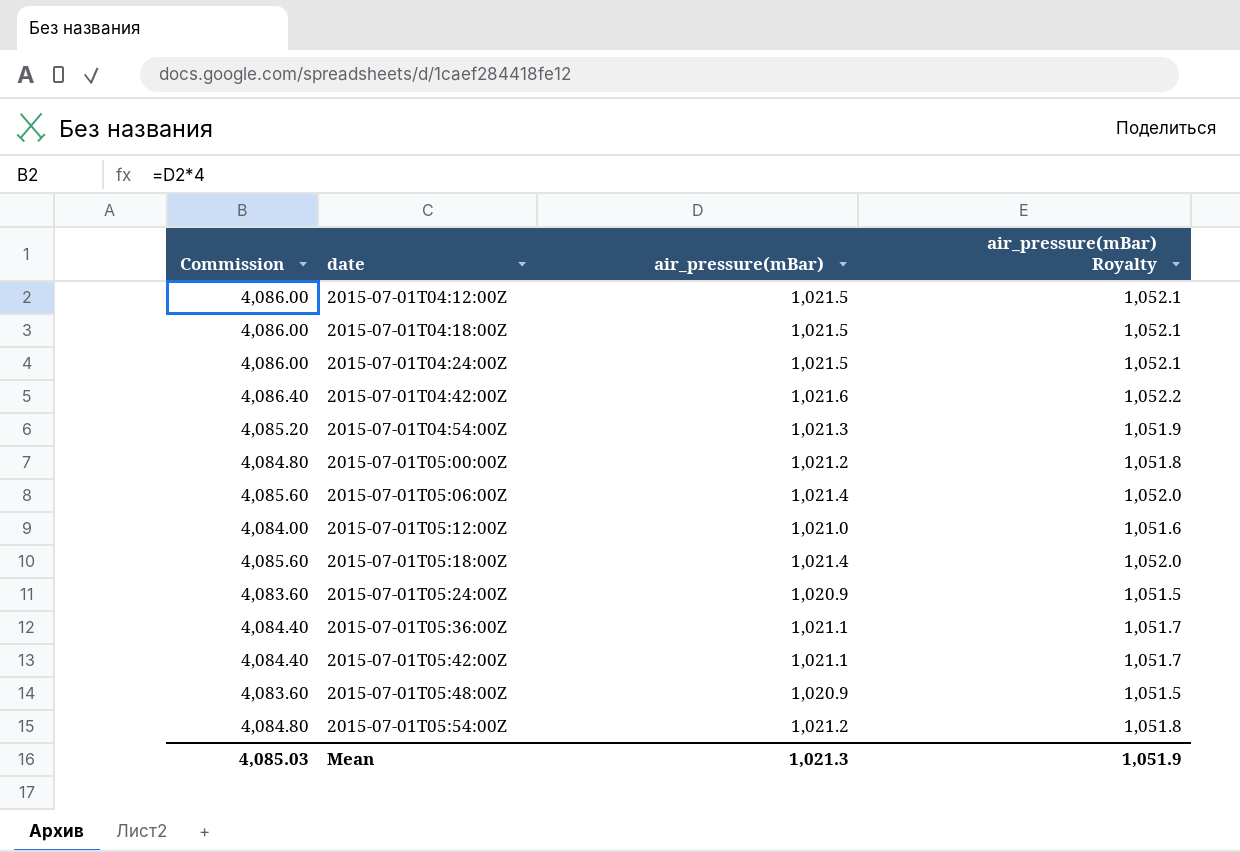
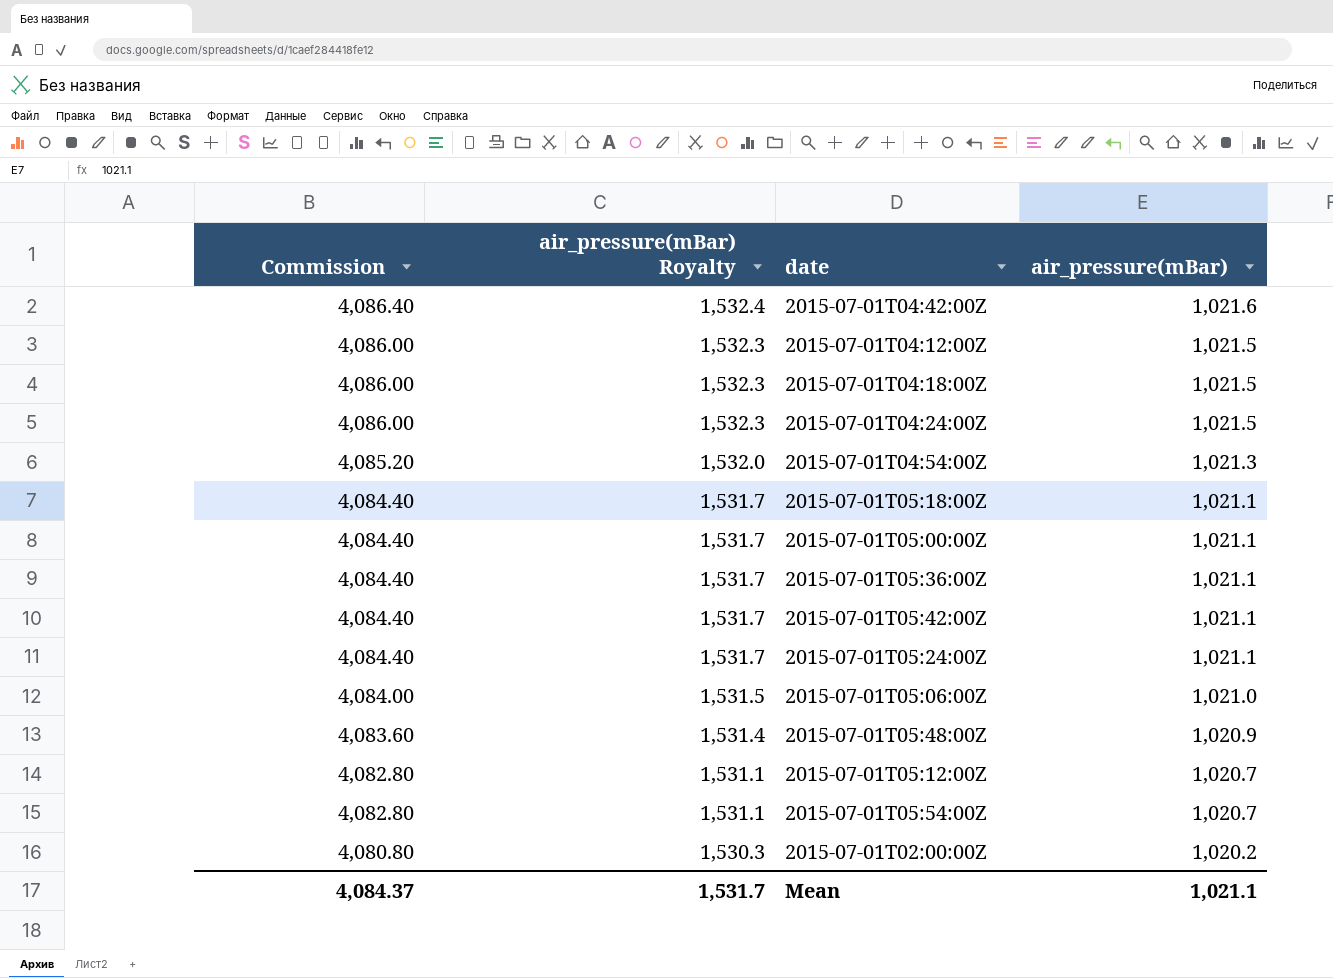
row order: date ascending -> Commission descending
column air_pressure(mBar) Royalty | formula: [air_pressure(mBar)] * 1.03 -> [air_pressure(mBar)] * 1.5
column air_pressure(mBar) Royalty | position: 4 -> 2
2015-07-01T05:18:00Z | Commission: 4,085.60 -> 4,084.40
2015-07-01T05:18:00Z | air_pressure(mBar): 1,021.4 -> 1,021.1
2015-07-01T05:00:00Z | Commission: 4,084.80 -> 4,084.40
2015-07-01T05:00:00Z | air_pressure(mBar): 1,021.2 -> 1,021.1
2015-07-01T05:24:00Z | Commission: 4,083.60 -> 4,084.40
2015-07-01T05:24:00Z | air_pressure(mBar): 1,020.9 -> 1,021.1
2015-07-01T05:06:00Z | Commission: 4,085.60 -> 4,084.00
2015-07-01T05:06:00Z | air_pressure(mBar): 1,021.4 -> 1,021.0
2015-07-01T05:12:00Z | Commission: 4,084.00 -> 4,082.80
2015-07-01T05:12:00Z | air_pressure(mBar): 1,021.0 -> 1,020.7
2015-07-01T05:54:00Z | Commission: 4,084.80 -> 4,082.80
2015-07-01T05:54:00Z | air_pressure(mBar): 1,021.2 -> 1,020.7
row 2015-07-01T02:00:00Z: none -> 4,080.80 | 1,530.3 | 1,020.2
Mean | Commission: 4,085.03 -> 4,084.37
Mean | air_pressure(mBar) Royalty: 1,051.9 -> 1,531.7
Mean | air_pressure(mBar): 1,021.3 -> 1,021.1

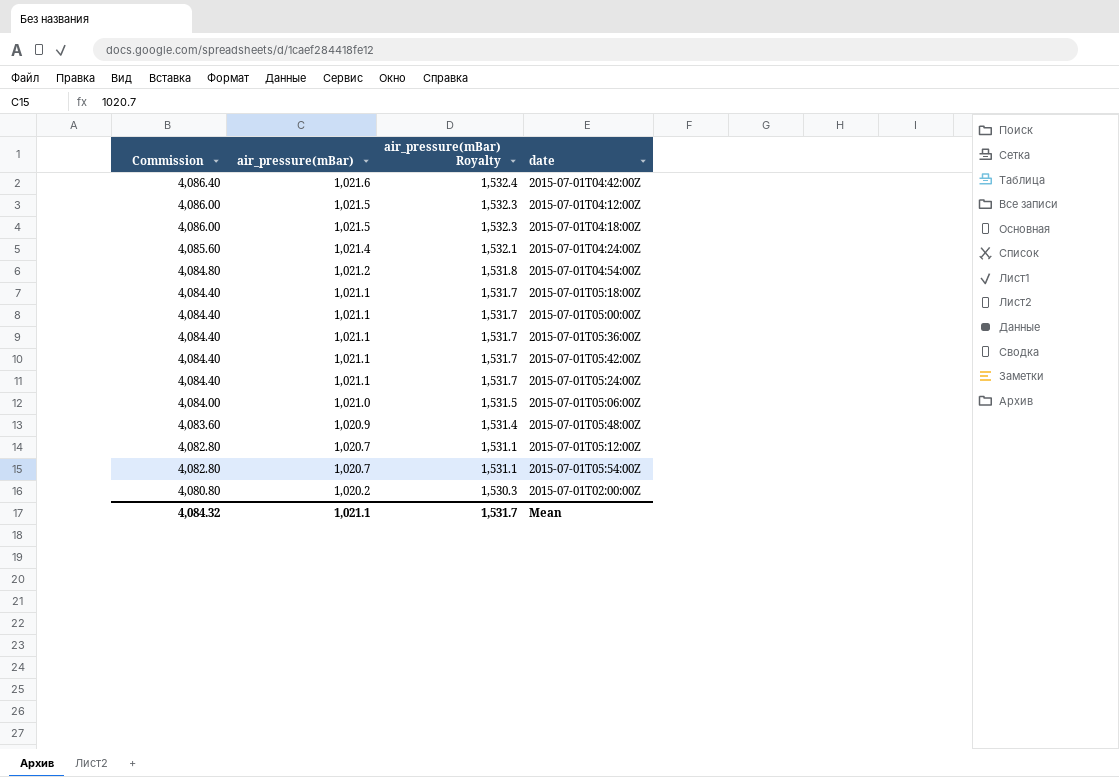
column air_pressure(mBar) | position: 4 -> 2
2015-07-01T04:24:00Z | Commission: 4,086.00 -> 4,085.60
2015-07-01T04:24:00Z | air_pressure(mBar): 1,021.5 -> 1,021.4
2015-07-01T04:24:00Z | air_pressure(mBar) Royalty: 1,532.3 -> 1,532.1
2015-07-01T04:54:00Z | Commission: 4,085.20 -> 4,084.80
2015-07-01T04:54:00Z | air_pressure(mBar): 1,021.3 -> 1,021.2
2015-07-01T04:54:00Z | air_pressure(mBar) Royalty: 1,532.0 -> 1,531.8
Mean | Commission: 4,084.37 -> 4,084.32

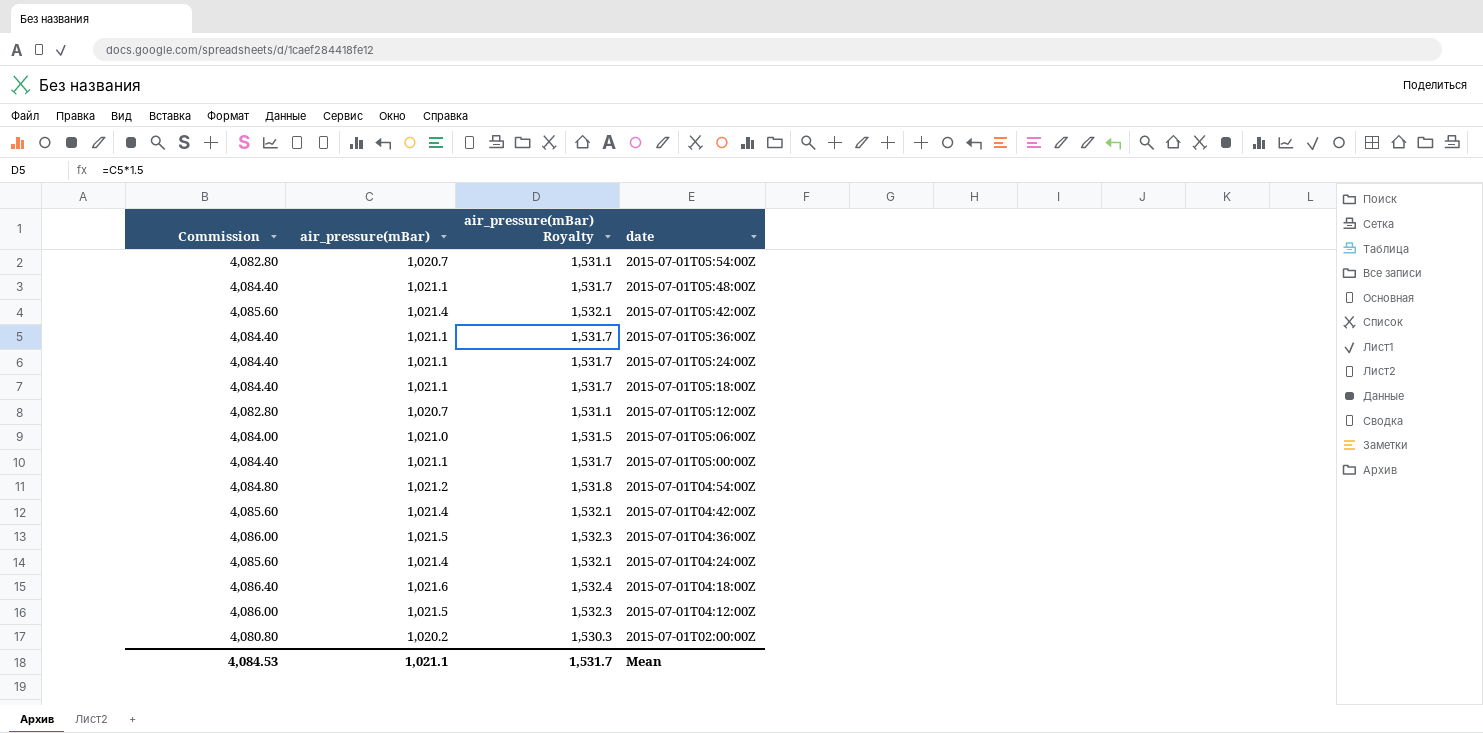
row order: Commission descending -> date descending
2015-07-01T05:48:00Z | Commission: 4,083.60 -> 4,084.40
2015-07-01T05:48:00Z | air_pressure(mBar): 1,020.9 -> 1,021.1
2015-07-01T05:48:00Z | air_pressure(mBar) Royalty: 1,531.4 -> 1,531.7
2015-07-01T05:42:00Z | Commission: 4,084.40 -> 4,085.60
2015-07-01T05:42:00Z | air_pressure(mBar): 1,021.1 -> 1,021.4
2015-07-01T05:42:00Z | air_pressure(mBar) Royalty: 1,531.7 -> 1,532.1
2015-07-01T04:42:00Z | Commission: 4,086.40 -> 4,085.60
2015-07-01T04:42:00Z | air_pressure(mBar): 1,021.6 -> 1,021.4
2015-07-01T04:42:00Z | air_pressure(mBar) Royalty: 1,532.4 -> 1,532.1
row 2015-07-01T04:36:00Z: none -> 4,086.00 | 1,021.5 | 1,532.3
2015-07-01T04:18:00Z | Commission: 4,086.00 -> 4,086.40
2015-07-01T04:18:00Z | air_pressure(mBar): 1,021.5 -> 1,021.6
2015-07-01T04:18:00Z | air_pressure(mBar) Royalty: 1,532.3 -> 1,532.4
Mean | Commission: 4,084.32 -> 4,084.53

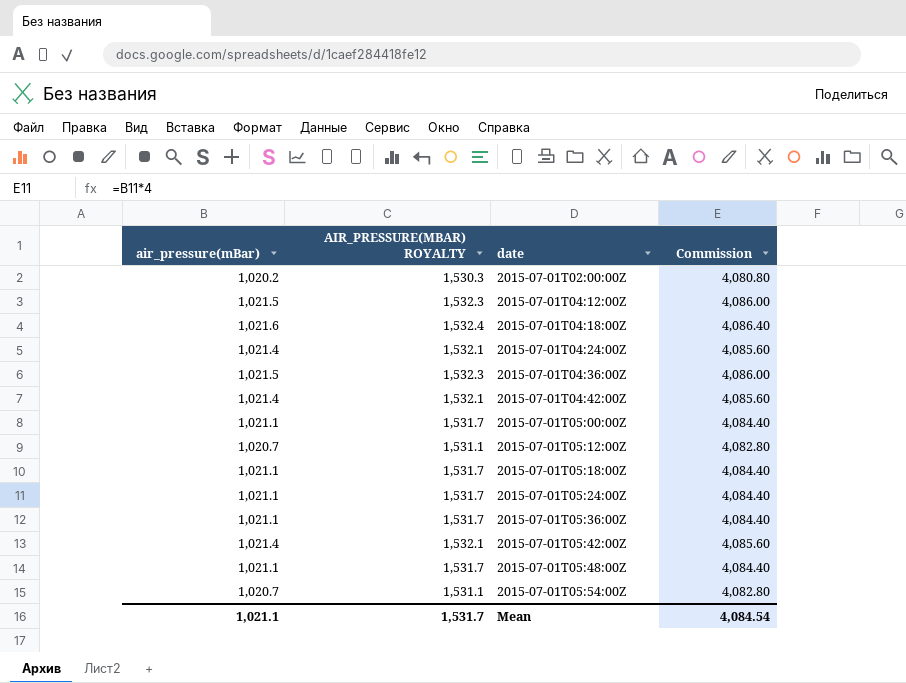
row order: date descending -> date ascending
column name: air_pressure(mBar) Royalty -> AIR_PRESSURE(MBAR) ROYALTY
column Commission | position: 1 -> 4
row 2015-07-01T05:06:00Z: 4,084.00 | 1,021.0 | 1,531.5 -> none
row 2015-07-01T04:54:00Z: 4,084.80 | 1,021.2 | 1,531.8 -> none
Mean | Commission: 4,084.53 -> 4,084.54

